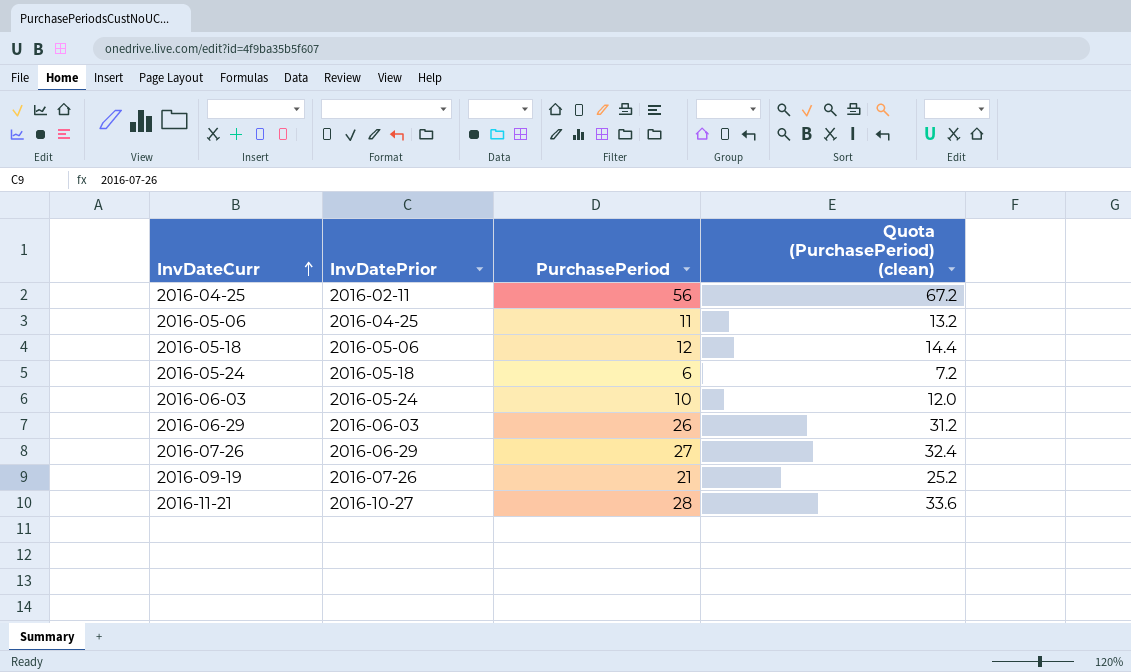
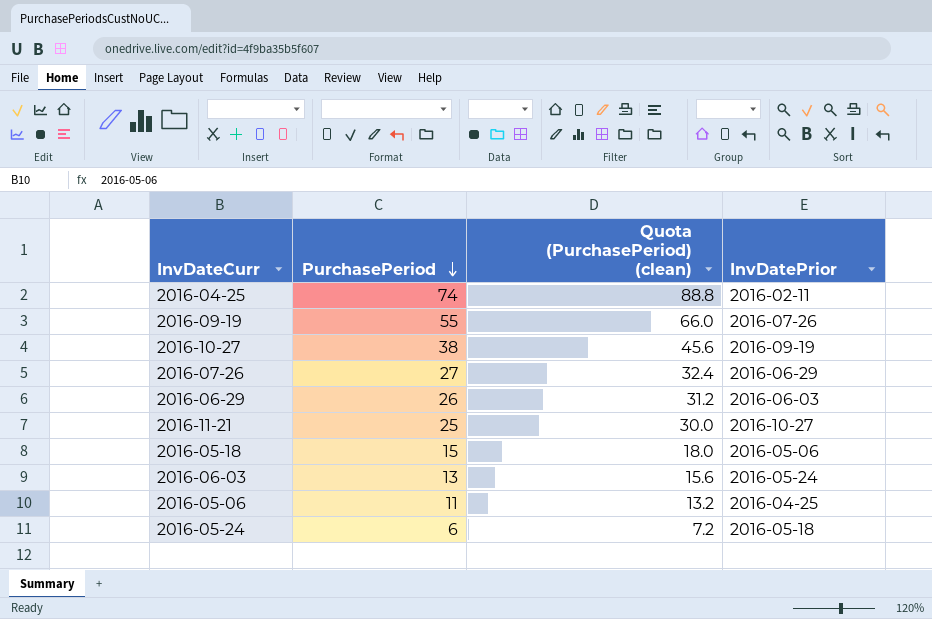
row order: InvDateCurr ascending -> PurchasePeriod descending
column InvDatePrior | position: 2 -> 4
2016-04-25 | PurchasePeriod: 56 -> 74
2016-04-25 | Quota (PurchasePeriod) (clean): 67.2 -> 88.8
2016-09-19 | PurchasePeriod: 21 -> 55
2016-09-19 | Quota (PurchasePeriod) (clean): 25.2 -> 66.0
row 2016-10-27: none -> 38 | 45.6 | 2016-09-19
2016-11-21 | PurchasePeriod: 28 -> 25
2016-11-21 | Quota (PurchasePeriod) (clean): 33.6 -> 30.0
2016-05-18 | PurchasePeriod: 12 -> 15
2016-05-18 | Quota (PurchasePeriod) (clean): 14.4 -> 18.0
2016-06-03 | PurchasePeriod: 10 -> 13
2016-06-03 | Quota (PurchasePeriod) (clean): 12.0 -> 15.6

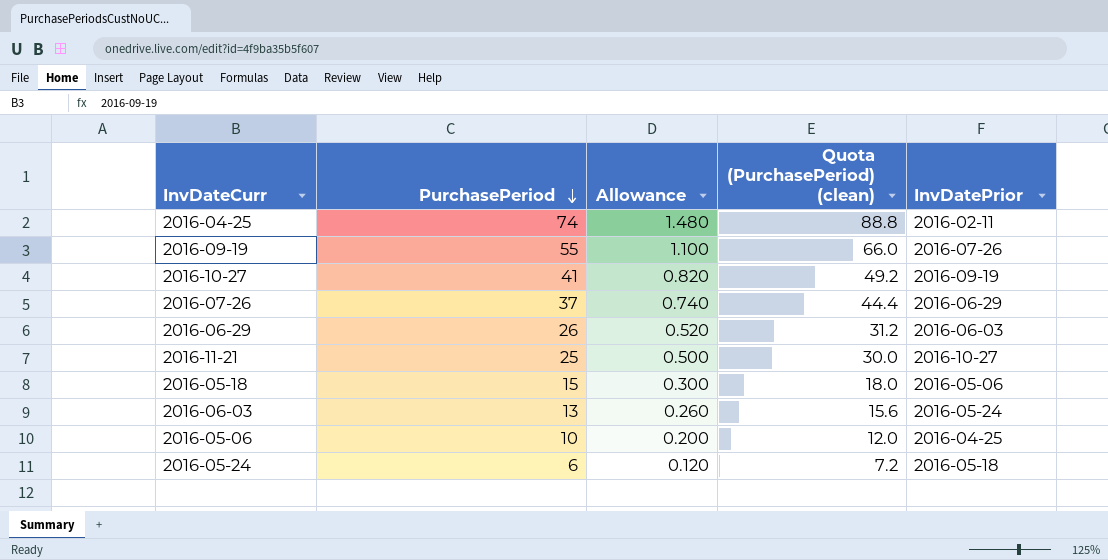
column Allowance | formula: none -> [PurchasePeriod] * 0.02
2016-10-27 | PurchasePeriod: 38 -> 41
2016-10-27 | Quota (PurchasePeriod) (clean): 45.6 -> 49.2
2016-07-26 | PurchasePeriod: 27 -> 37
2016-07-26 | Quota (PurchasePeriod) (clean): 32.4 -> 44.4
2016-05-06 | PurchasePeriod: 11 -> 10
2016-05-06 | Quota (PurchasePeriod) (clean): 13.2 -> 12.0

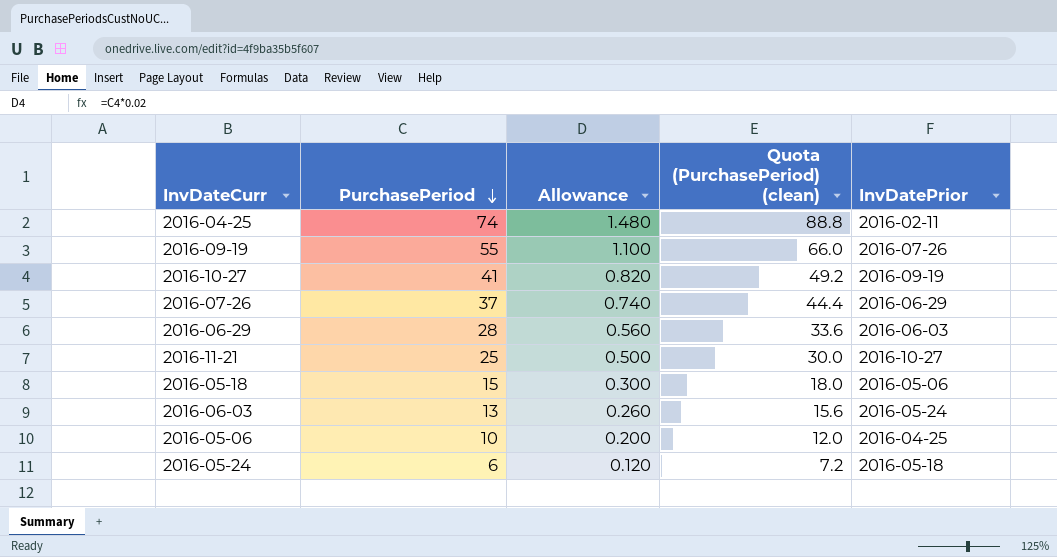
2016-06-29 | PurchasePeriod: 26 -> 28
2016-06-29 | Allowance: 0.520 -> 0.560
2016-06-29 | Quota (PurchasePeriod) (clean): 31.2 -> 33.6

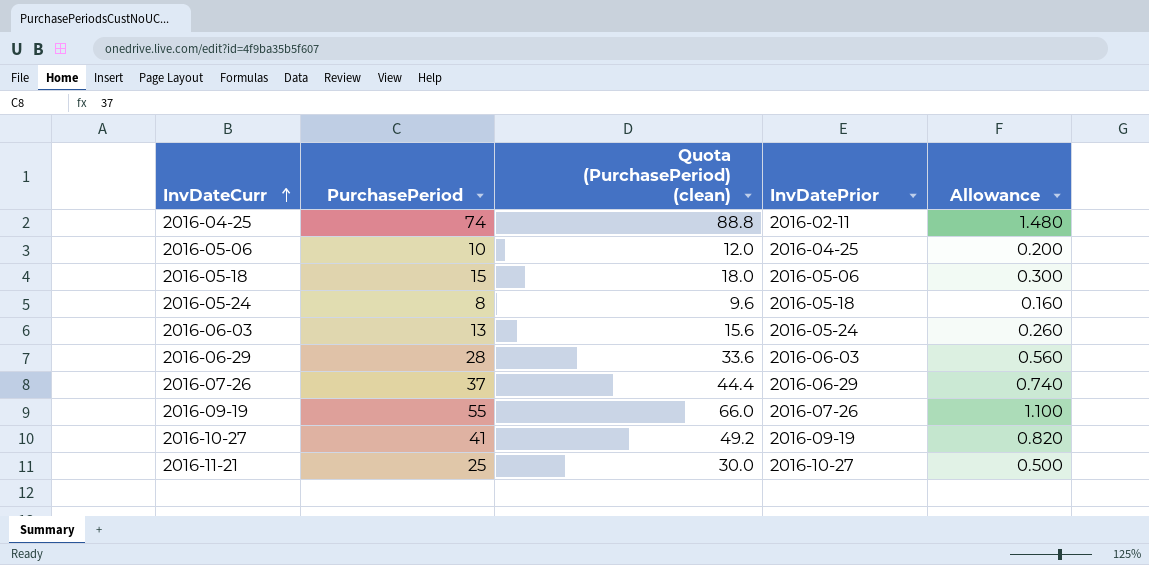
row order: PurchasePeriod descending -> InvDateCurr ascending
column Allowance | position: 3 -> 5
2016-05-24 | PurchasePeriod: 6 -> 8
2016-05-24 | Quota (PurchasePeriod) (clean): 7.2 -> 9.6
2016-05-24 | Allowance: 0.120 -> 0.160

